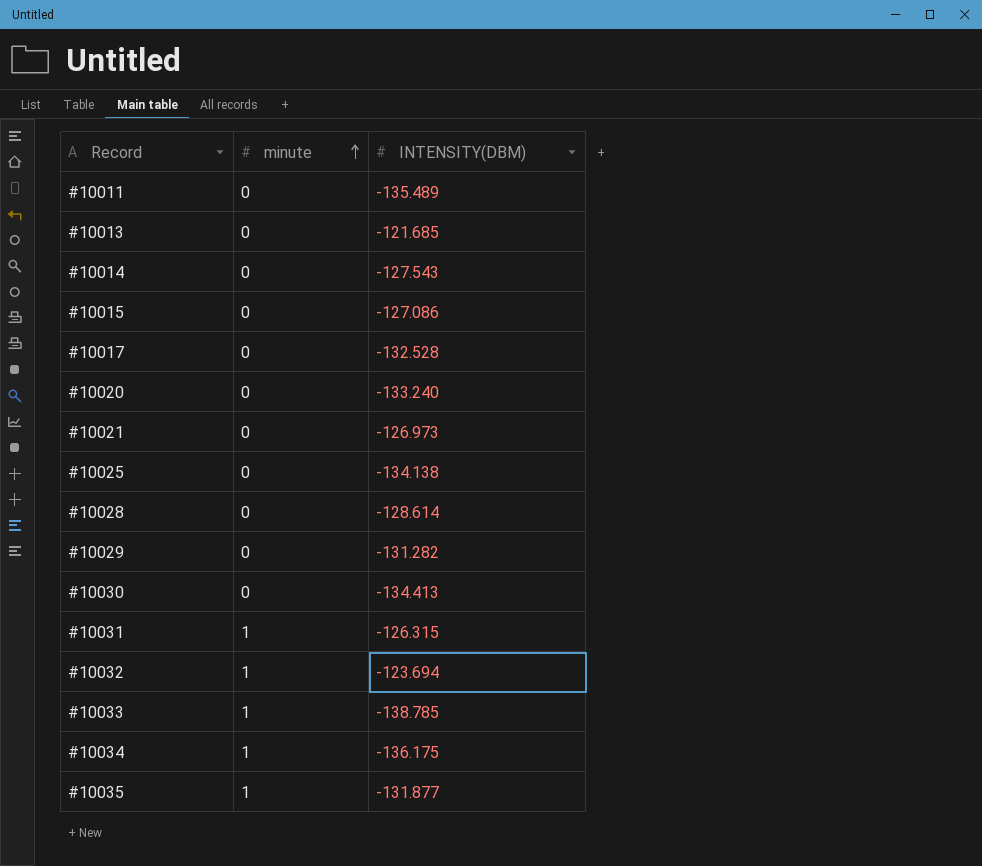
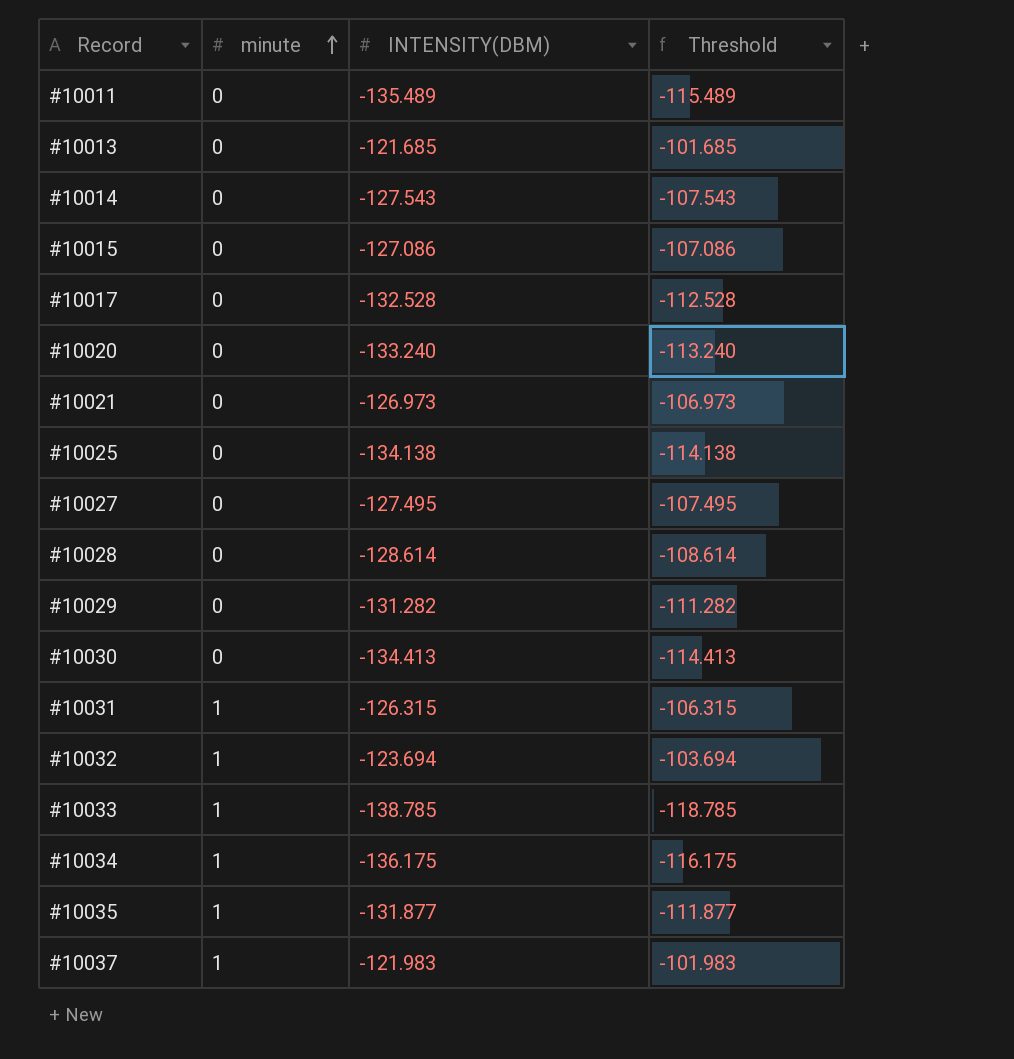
column Threshold | formula: none -> [INTENSITY(DBM)] + 20
row #10027: none -> 0 | -127.495 | -107.495
row #10037: none -> 1 | -121.983 | -101.983

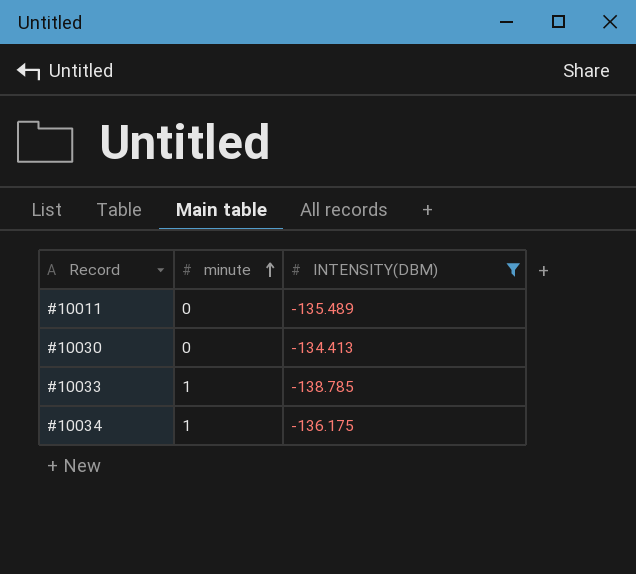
filter: none -> INTENSITY(DBM) <= -134.413
column Threshold | formula: [INTENSITY(DBM)] + 20 -> none

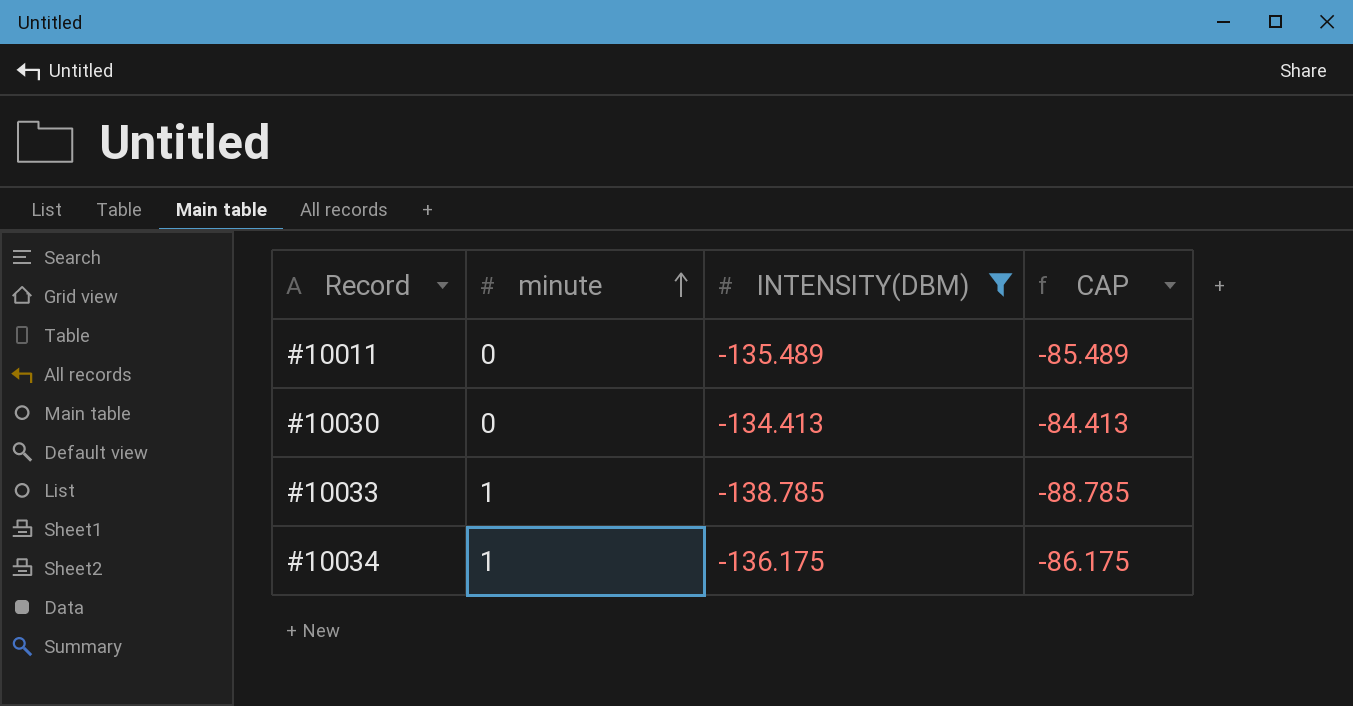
column CAP | formula: none -> [INTENSITY(DBM)] + 50

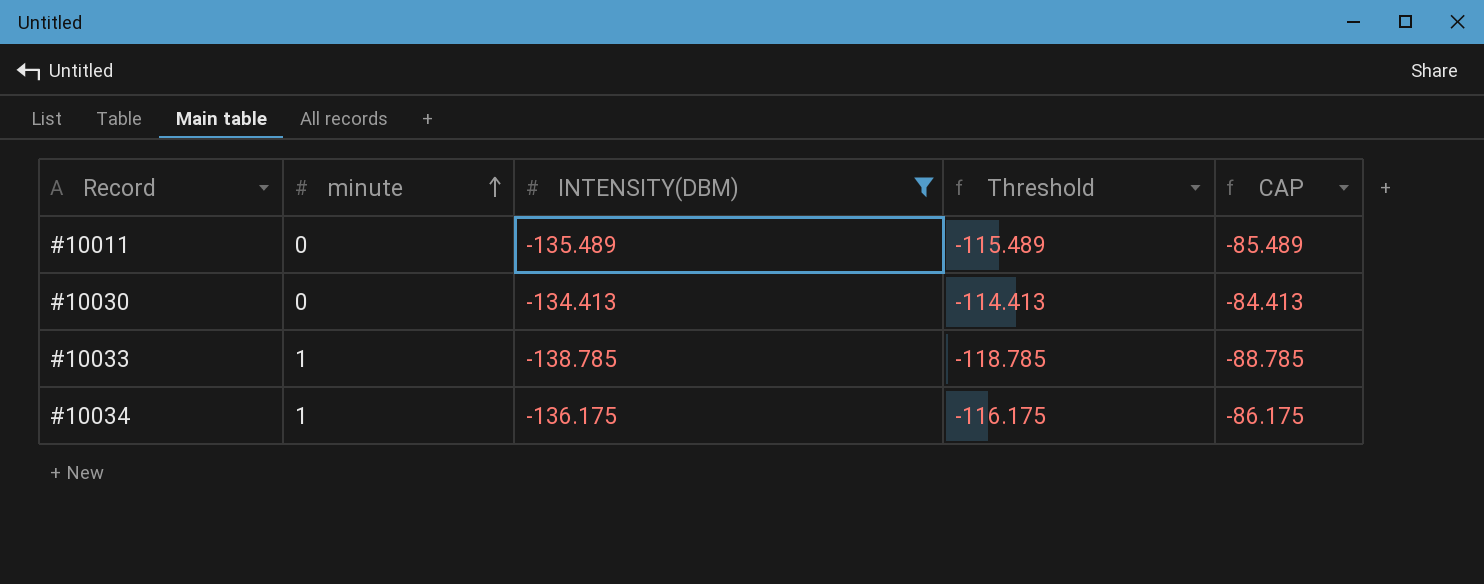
column Threshold | formula: none -> [INTENSITY(DBM)] + 20

